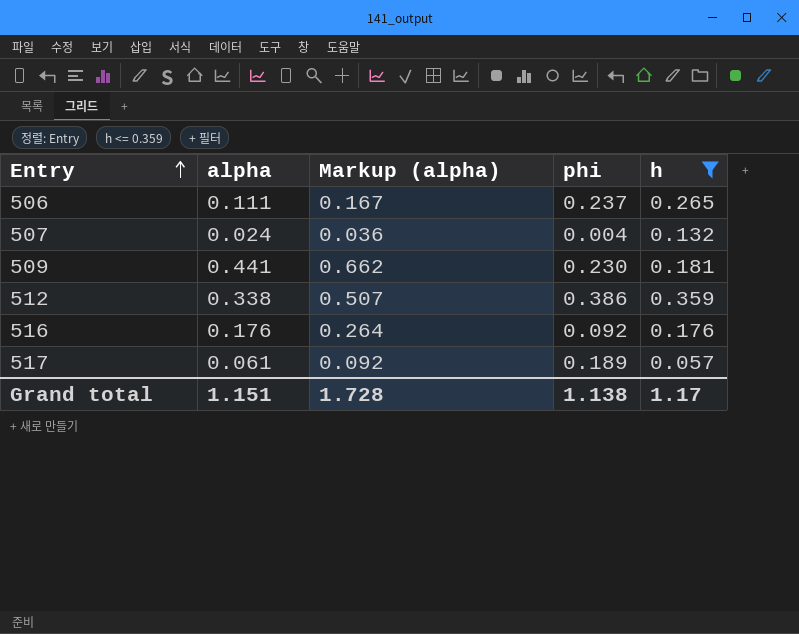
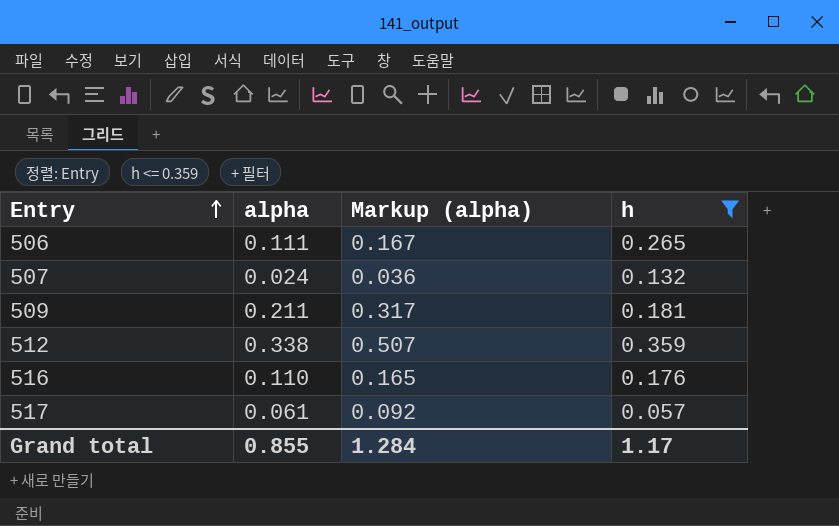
column phi | position: 4 -> none
509 | alpha: 0.441 -> 0.211
509 | Markup (alpha): 0.662 -> 0.317
516 | alpha: 0.176 -> 0.110
516 | Markup (alpha): 0.264 -> 0.165
Grand total | alpha: 1.151 -> 0.855
Grand total | Markup (alpha): 1.728 -> 1.284

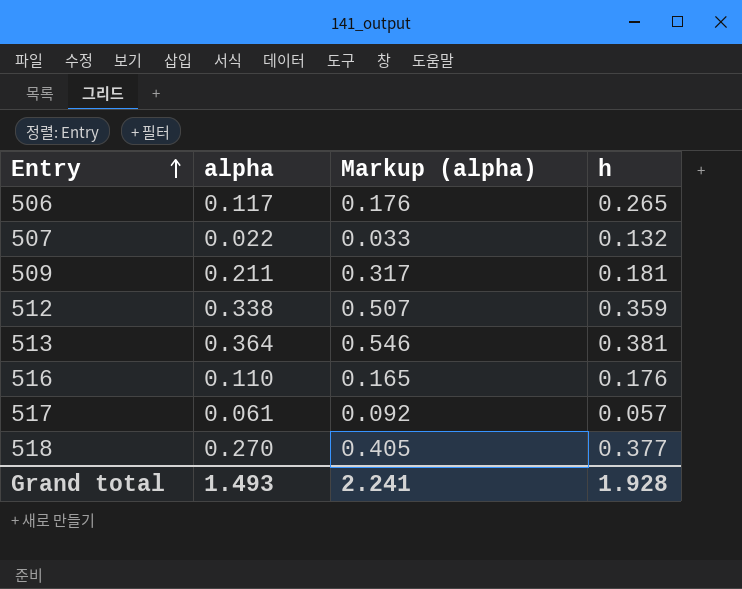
filter: h <= 0.359 -> none
506 | alpha: 0.111 -> 0.117
506 | Markup (alpha): 0.167 -> 0.176
507 | alpha: 0.024 -> 0.022
507 | Markup (alpha): 0.036 -> 0.033
Grand total | alpha: 0.855 -> 1.493
Grand total | Markup (alpha): 1.284 -> 2.241
Grand total | h: 1.17 -> 1.928

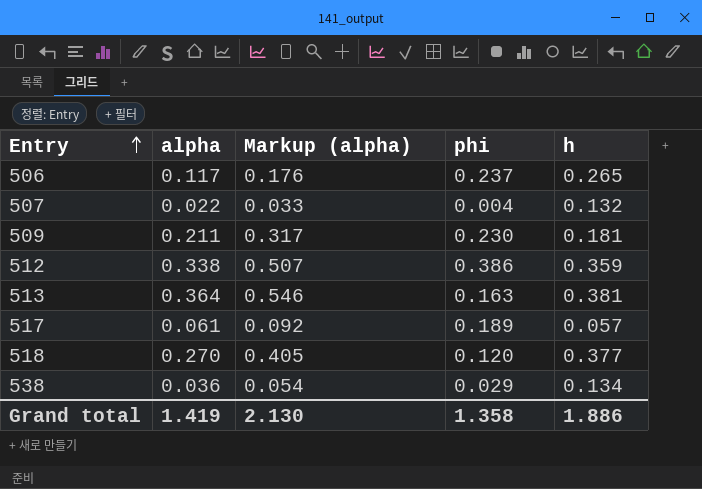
column phi | position: none -> 4
row 516: 0.110 | 0.165 | 0.176 -> none
row 538: none -> 0.036 | 0.054 | 0.029 | 0.134
Grand total | alpha: 1.493 -> 1.419
Grand total | Markup (alpha): 2.241 -> 2.130
Grand total | h: 1.928 -> 1.886

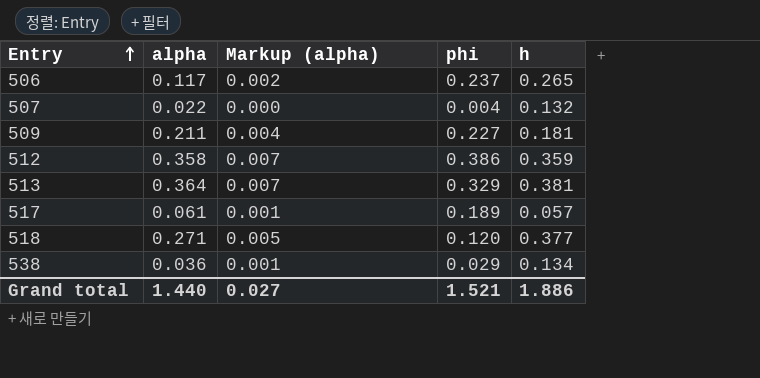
column Markup (alpha) | formula: [alpha] * 1.5 -> [alpha] * 0.02
509 | phi: 0.230 -> 0.227
512 | alpha: 0.338 -> 0.358
513 | phi: 0.163 -> 0.329
518 | alpha: 0.270 -> 0.271
Grand total | alpha: 1.419 -> 1.440
Grand total | Markup (alpha): 2.130 -> 0.027
Grand total | phi: 1.358 -> 1.521

